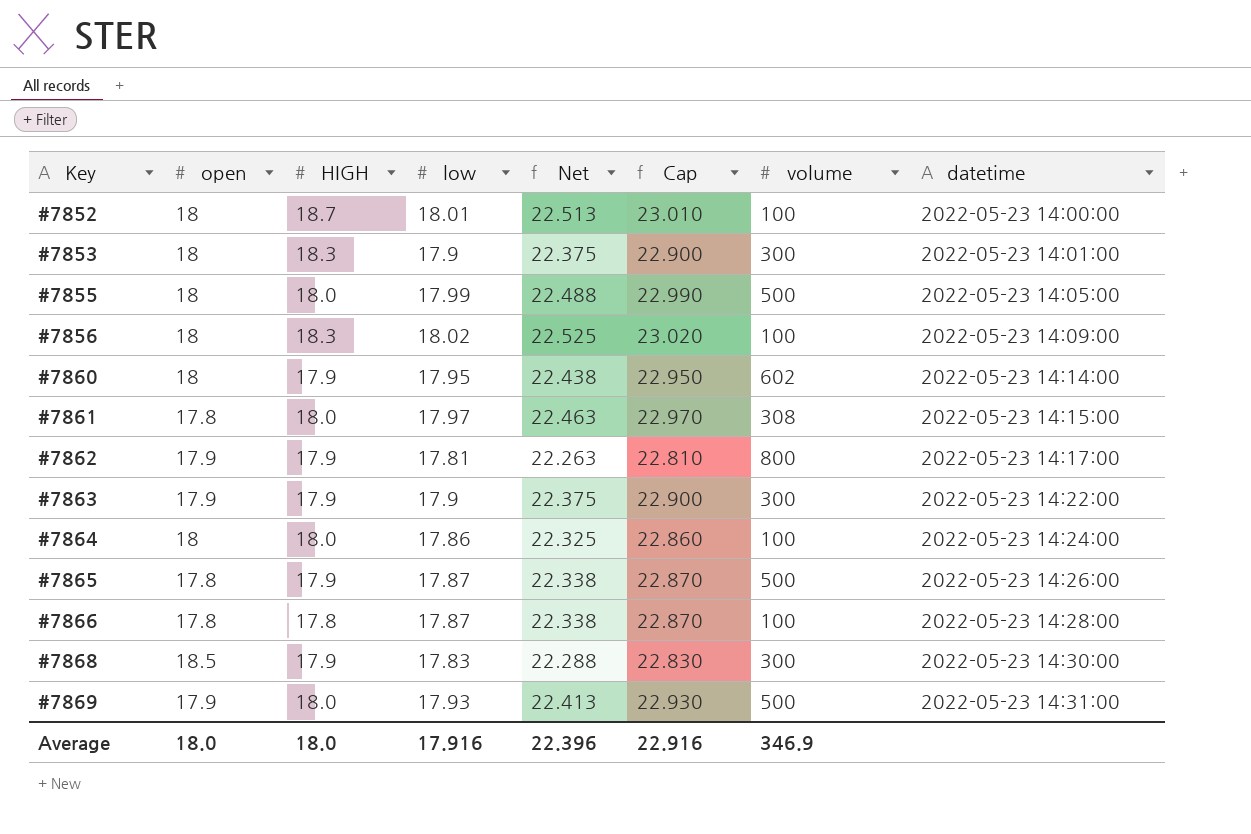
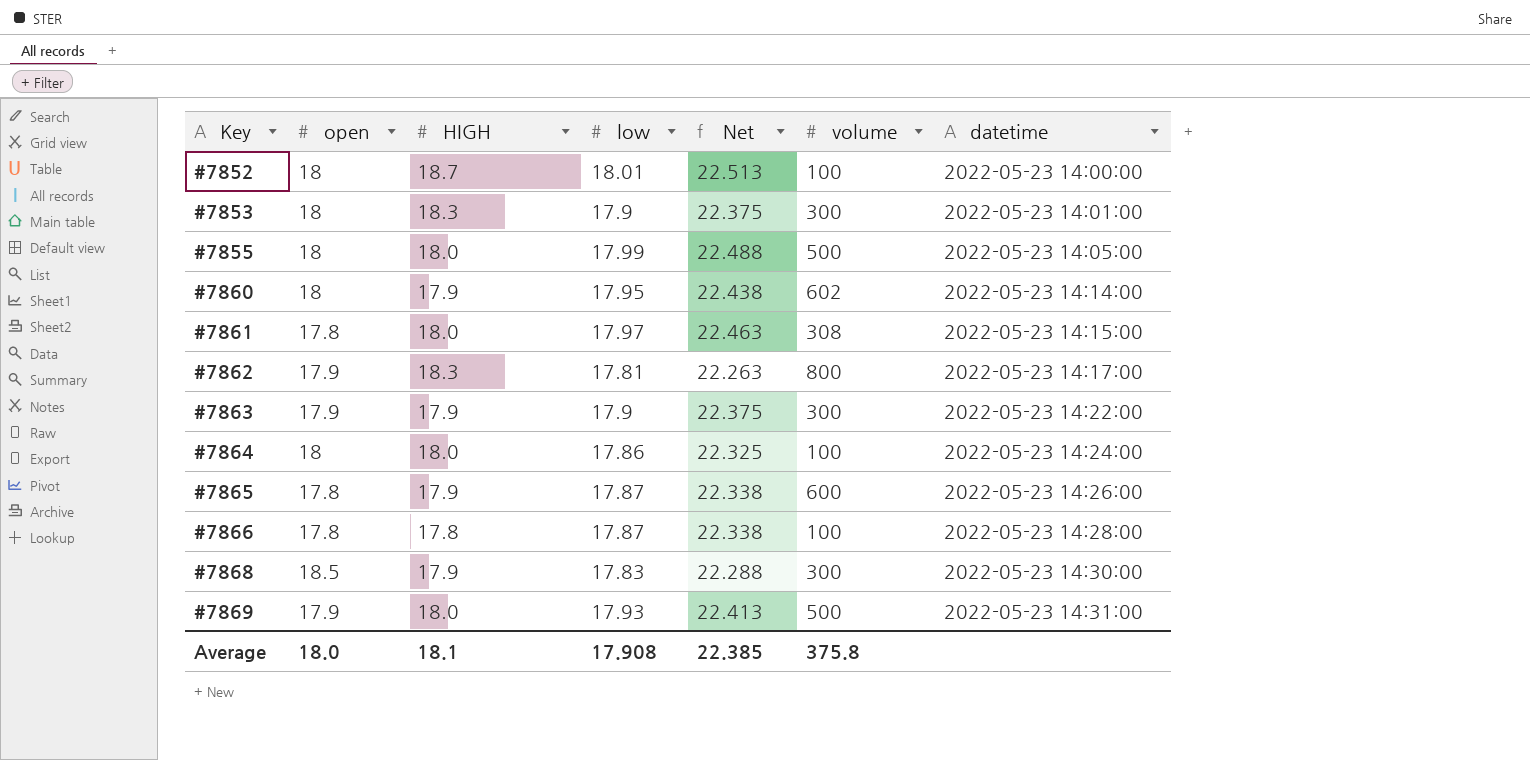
column Cap | formula: [low] + 5 -> none
row #7856: 18 | 18.3 | 18.02 | 22.525 | 23.020 | 100 | 2022-05-23 14:09:00 -> none
#7862 | HIGH: 17.9 -> 18.3
#7865 | volume: 500 -> 600
Average | HIGH: 18.0 -> 18.1
Average | low: 17.916 -> 17.908
Average | Net: 22.396 -> 22.385
Average | volume: 346.9 -> 375.8

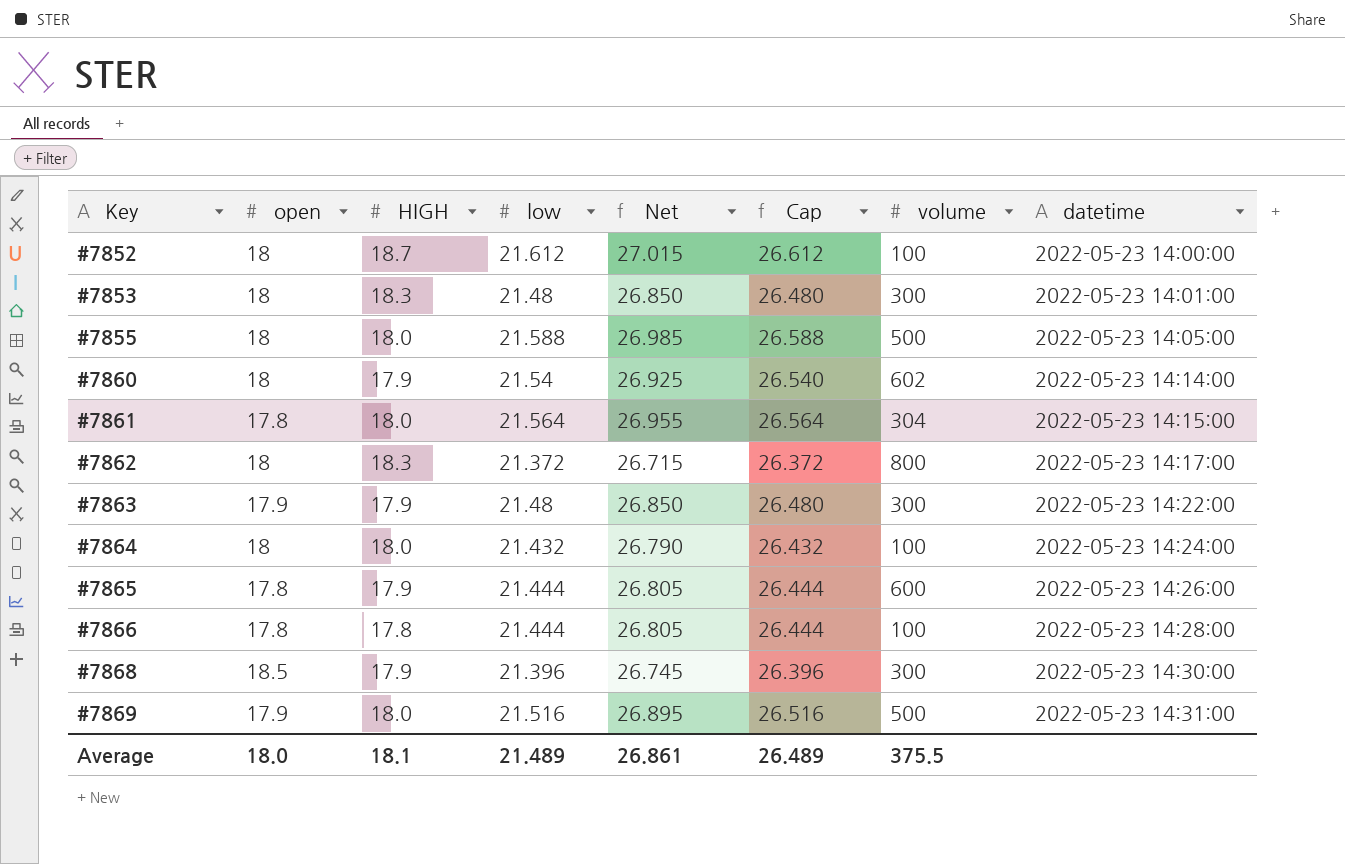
column Cap | formula: none -> [low] + 5
#7852 | low: 18.01 -> 21.612
#7852 | Net: 22.513 -> 27.015
#7853 | low: 17.9 -> 21.48
#7853 | Net: 22.375 -> 26.850
#7855 | low: 17.99 -> 21.588
#7855 | Net: 22.488 -> 26.985
#7860 | low: 17.95 -> 21.54
#7860 | Net: 22.438 -> 26.925
#7861 | low: 17.97 -> 21.564
#7861 | Net: 22.463 -> 26.955
#7861 | volume: 308 -> 304
#7862 | open: 17.9 -> 18
#7862 | low: 17.81 -> 21.372
#7862 | Net: 22.263 -> 26.715
#7863 | low: 17.9 -> 21.48
#7863 | Net: 22.375 -> 26.850
#7864 | low: 17.86 -> 21.432
#7864 | Net: 22.325 -> 26.790
#7865 | low: 17.87 -> 21.444
#7865 | Net: 22.338 -> 26.805
#7866 | low: 17.87 -> 21.444
#7866 | Net: 22.338 -> 26.805
#7868 | low: 17.83 -> 21.396
#7868 | Net: 22.288 -> 26.745
#7869 | low: 17.93 -> 21.516
#7869 | Net: 22.413 -> 26.895
Average | low: 17.908 -> 21.489
Average | Net: 22.385 -> 26.861
Average | volume: 375.8 -> 375.5

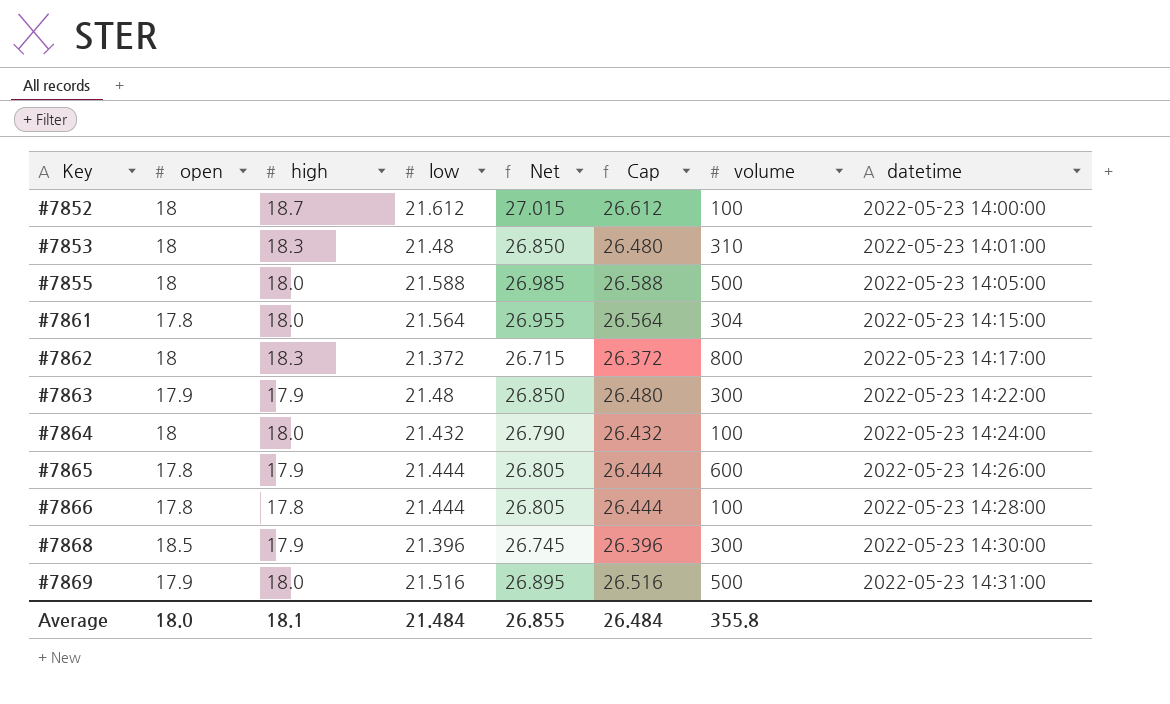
column name: HIGH -> high
row #7860: 18 | 17.9 | 21.54 | 26.925 | 26.540 | 602 | 2022-05-23 14:14:00 -> none
#7853 | volume: 300 -> 310
Average | low: 21.489 -> 21.484
Average | Net: 26.861 -> 26.855
Average | Cap: 26.489 -> 26.484
Average | volume: 375.5 -> 355.8

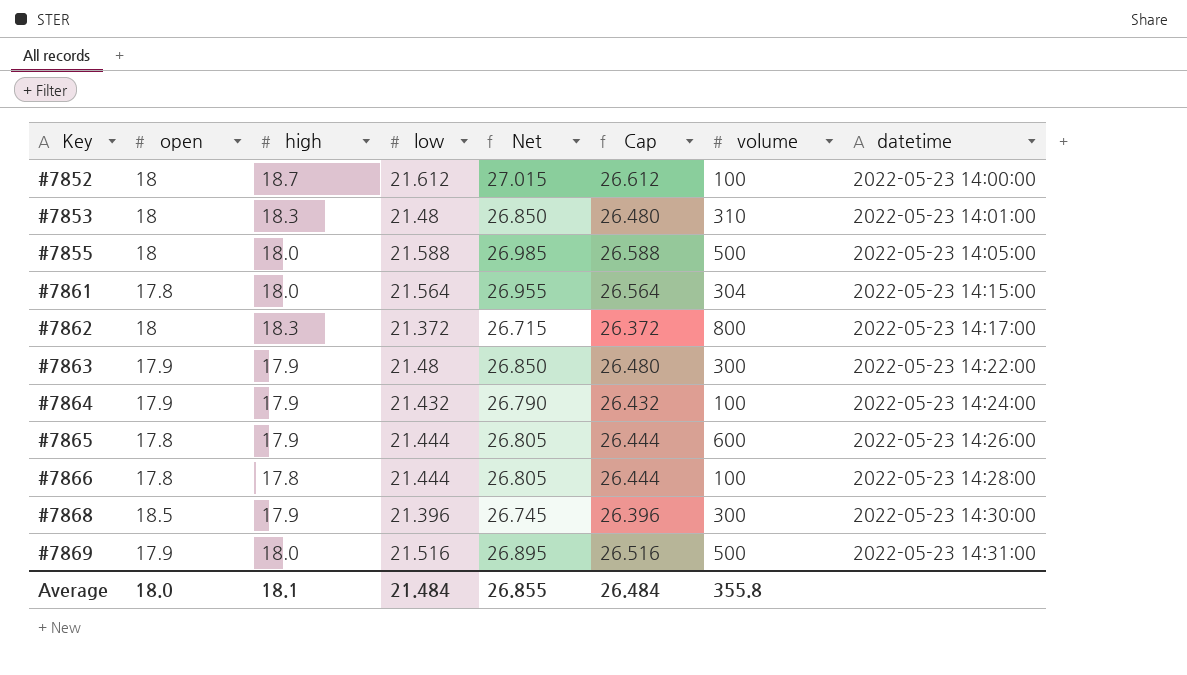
#7864 | open: 18 -> 17.9
#7864 | high: 18.0 -> 17.9

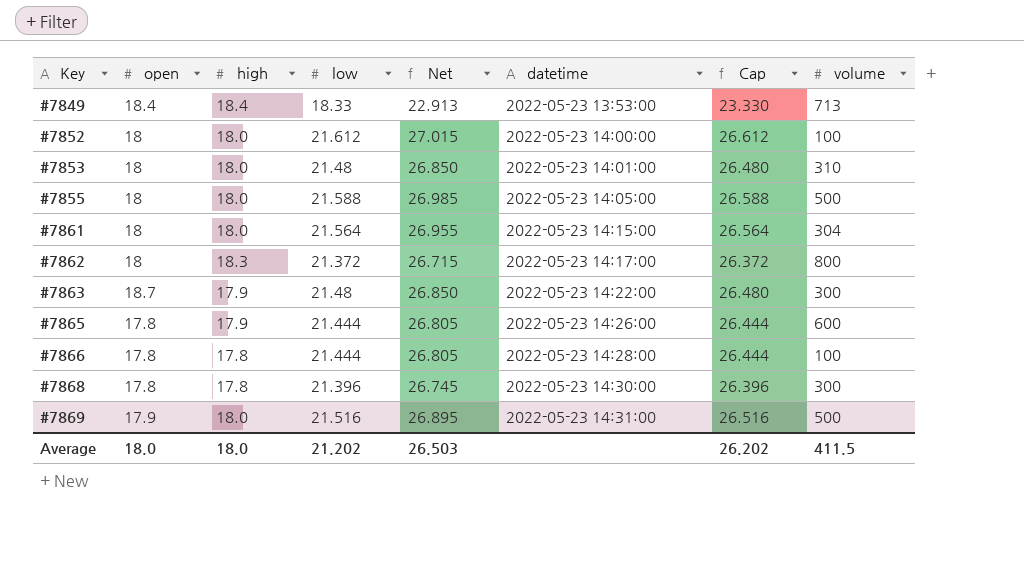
column datetime | position: 8 -> 6
row #7864: 17.9 | 17.9 | 21.432 | 26.790 | 26.432 | 100 | 2022-05-23 14:24:00 -> none
row #7849: none -> 18.4 | 18.4 | 18.33 | 22.913 | 2022-05-23 13:53:00 | 23.330 | 713
#7852 | high: 18.7 -> 18.0
#7853 | high: 18.3 -> 18.0
#7861 | open: 17.8 -> 18
#7863 | open: 17.9 -> 18.7
#7868 | open: 18.5 -> 17.8
#7868 | high: 17.9 -> 17.8
Average | high: 18.1 -> 18.0
Average | low: 21.484 -> 21.202
Average | Net: 26.855 -> 26.503
Average | Cap: 26.484 -> 26.202
Average | volume: 355.8 -> 411.5

